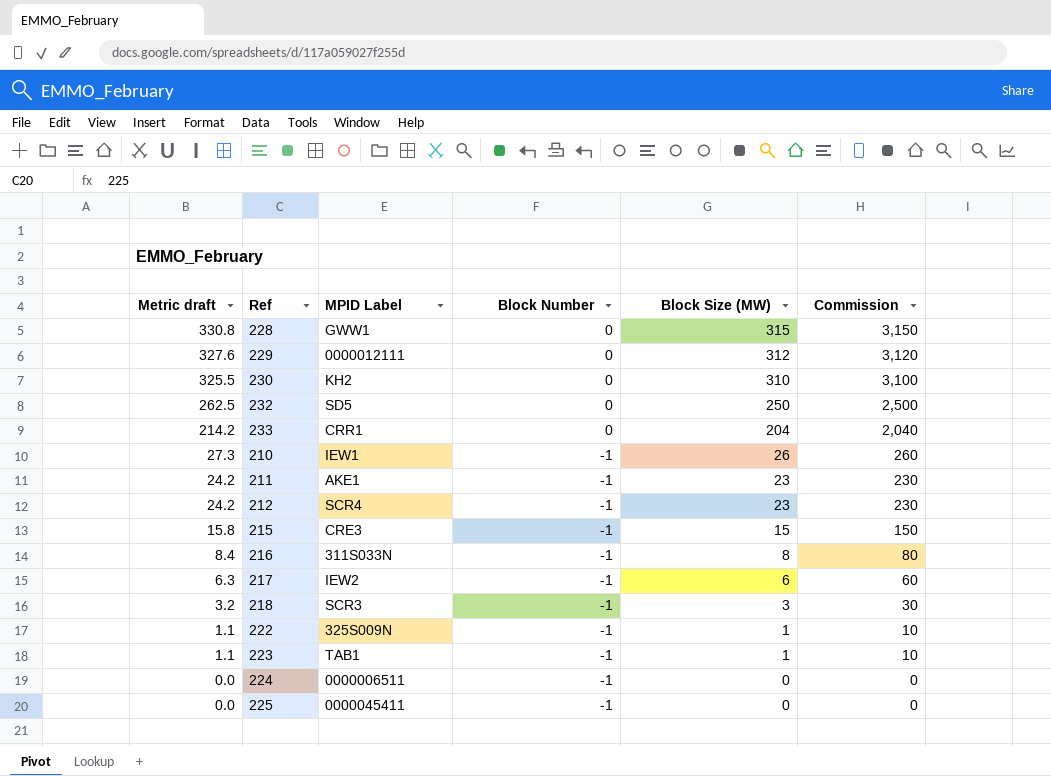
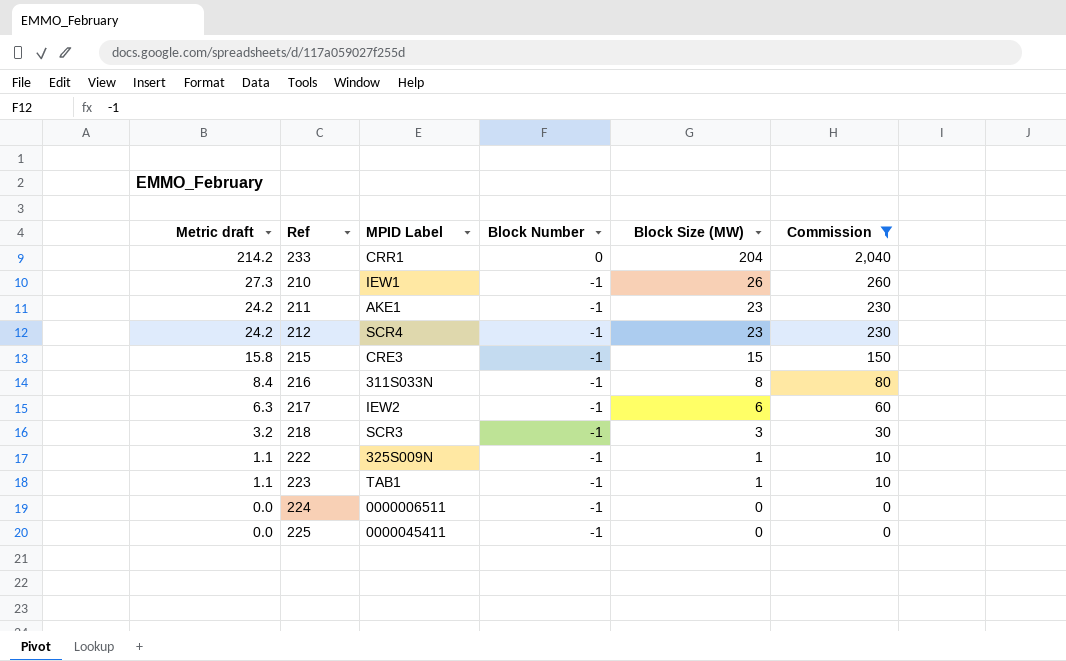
filter: none -> Commission <= 2,040

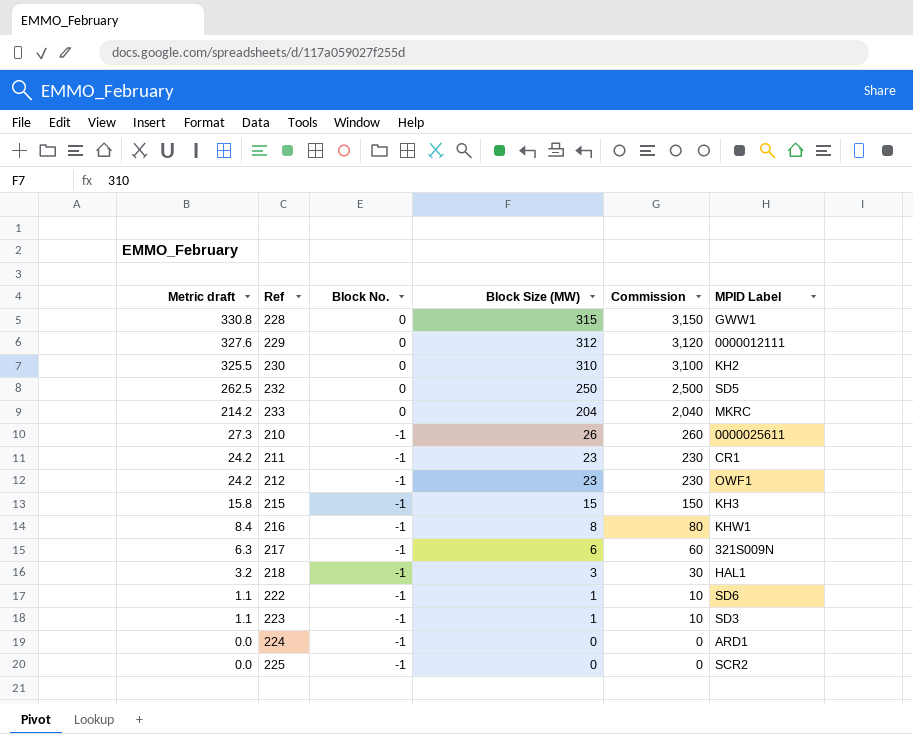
filter: Commission <= 2,040 -> none
column name: Block Number -> Block No.
column MPID Label | position: 3 -> 6
233 | MPID Label: CRR1 -> MKRC
210 | MPID Label: IEW1 -> 0000025611
211 | MPID Label: AKE1 -> CR1
212 | MPID Label: SCR4 -> OWF1
215 | MPID Label: CRE3 -> KH3
216 | MPID Label: 311S033N -> KHW1
217 | MPID Label: IEW2 -> 321S009N
218 | MPID Label: SCR3 -> HAL1
222 | MPID Label: 325S009N -> SD6
223 | MPID Label: TAB1 -> SD3
224 | MPID Label: 0000006511 -> ARD1
225 | MPID Label: 0000045411 -> SCR2

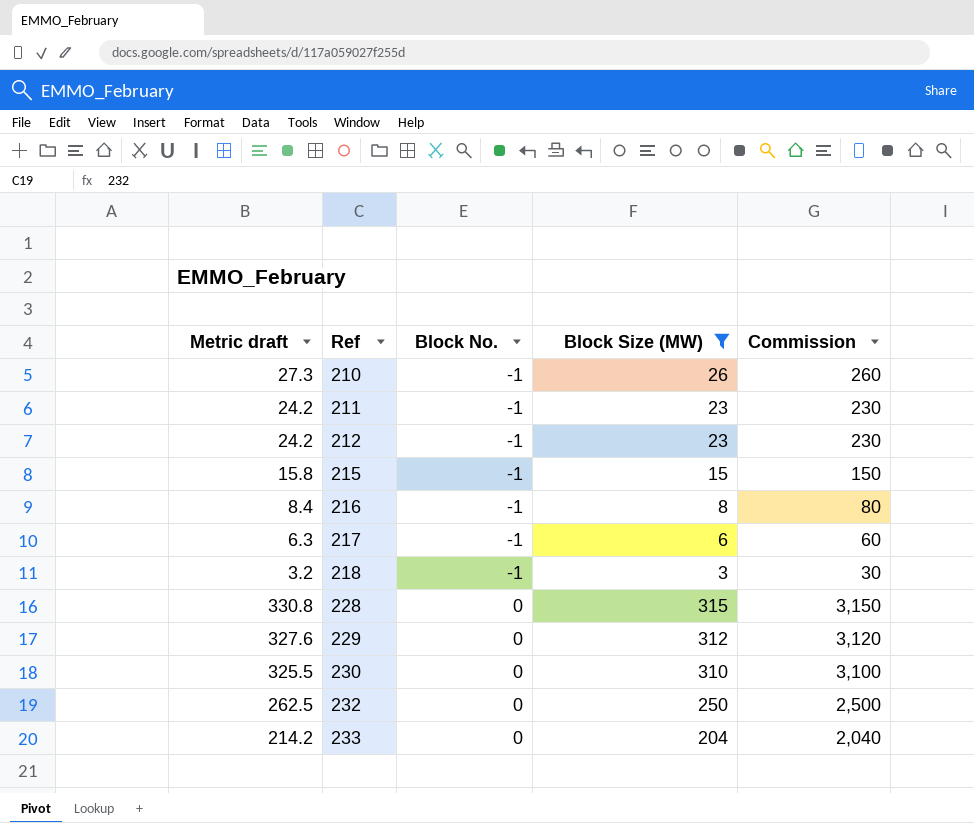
filter: none -> Block Size (MW) >= 3
row order: Metric draft descending -> Ref ascending
column MPID Label | position: 6 -> none

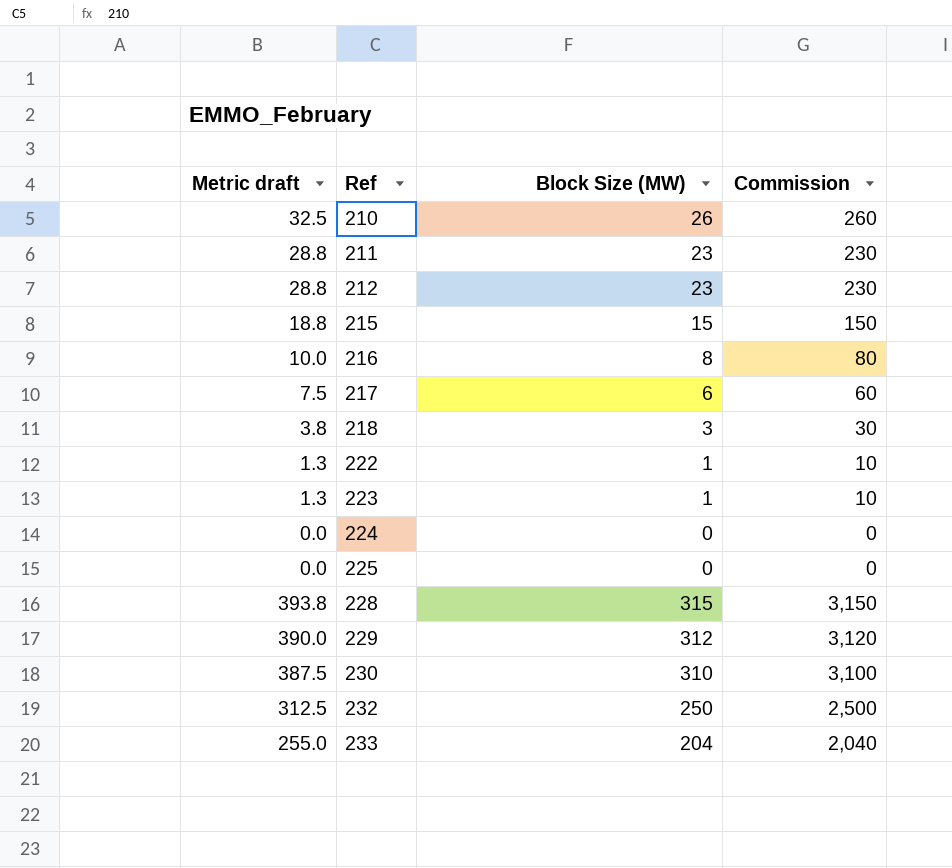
filter: Block Size (MW) >= 3 -> none
column Block No. | position: 3 -> none
column Metric draft | formula: [Block Size (MW)] * 1.05 -> [Block Size (MW)] * 1.25

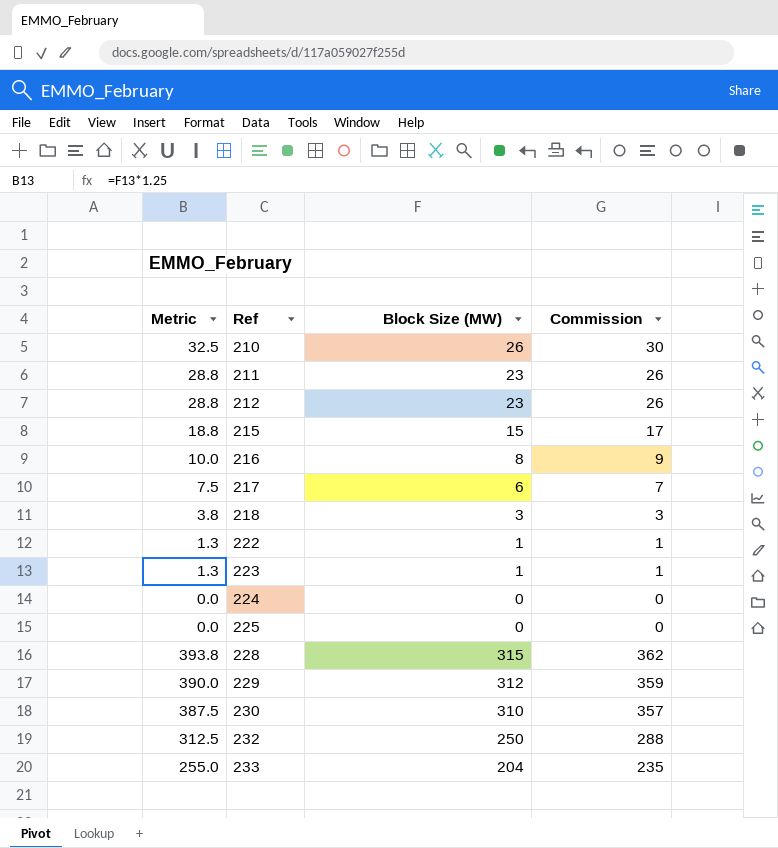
column name: Metric draft -> Metric
column Commission | formula: [Block Size (MW)] * 10 -> [Block Size (MW)] * 1.15

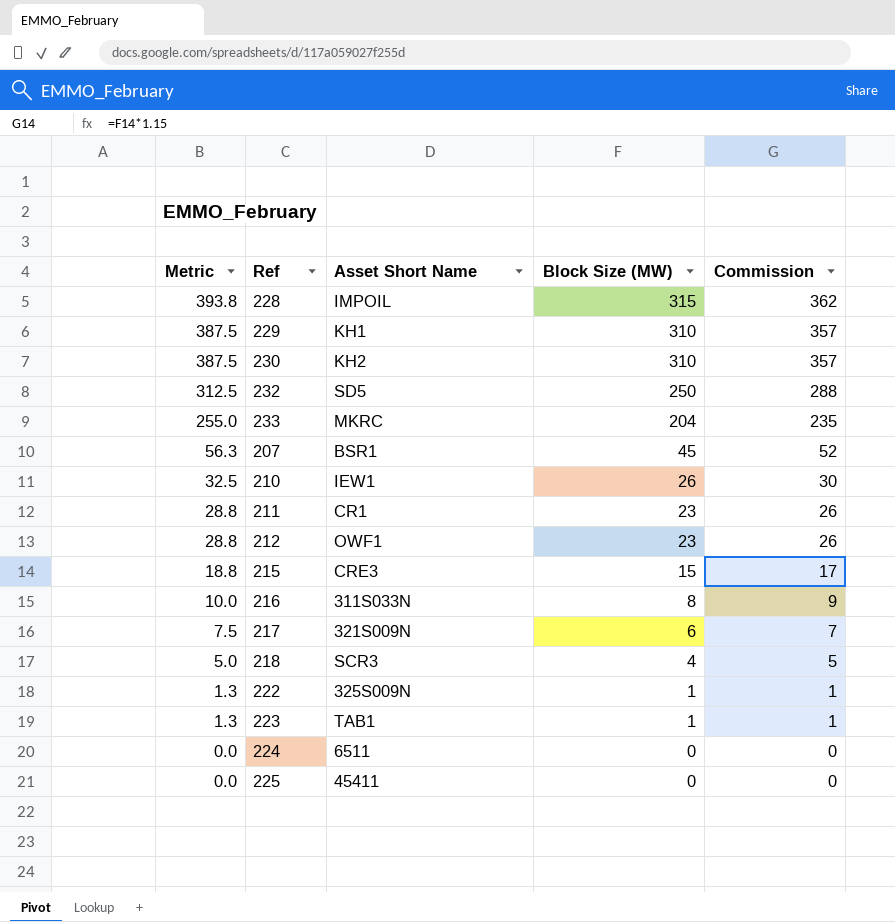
row order: Ref ascending -> Metric descending
column Asset Short Name | position: none -> 3
229 | Metric: 390.0 -> 387.5
229 | Block Size (MW): 312 -> 310
229 | Commission: 359 -> 357
row 207: none -> 56.3 | BSR1 | 45 | 52
218 | Metric: 3.8 -> 5.0
218 | Block Size (MW): 3 -> 4
218 | Commission: 3 -> 5

